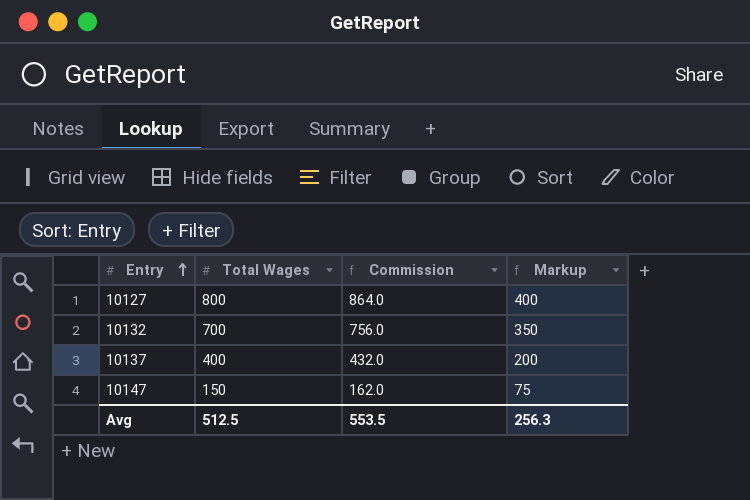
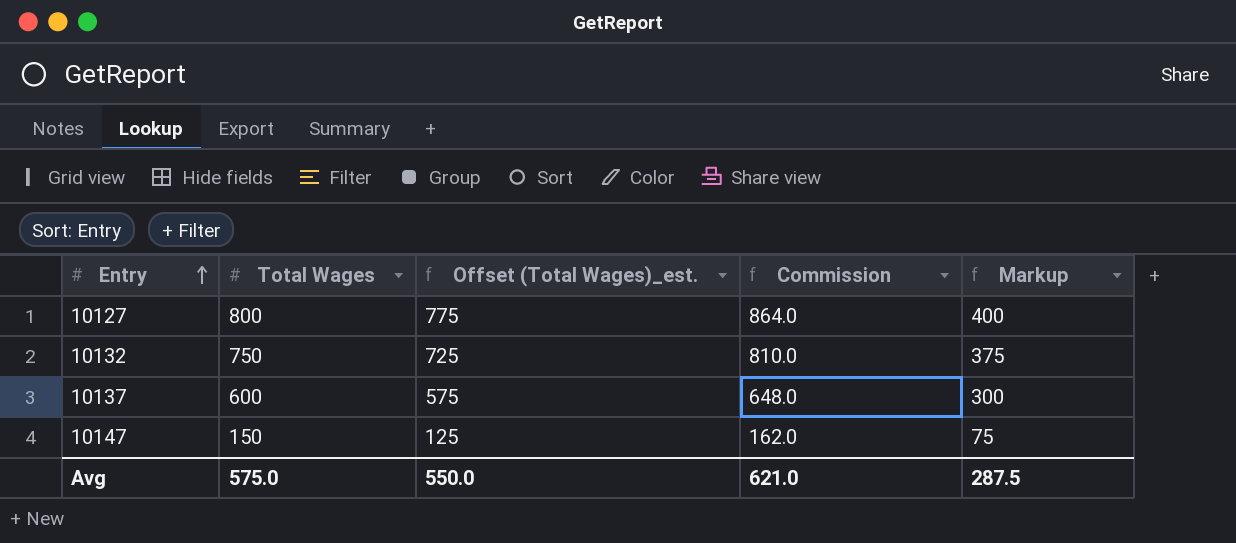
column Offset (Total Wages)_est. | formula: none -> [Total Wages] - 25
10132 | Total Wages: 700 -> 750
10132 | Commission: 756.0 -> 810.0
10132 | Markup: 350 -> 375
10137 | Total Wages: 400 -> 600
10137 | Commission: 432.0 -> 648.0
10137 | Markup: 200 -> 300
Avg | Total Wages: 512.5 -> 575.0
Avg | Commission: 553.5 -> 621.0
Avg | Markup: 256.3 -> 287.5

